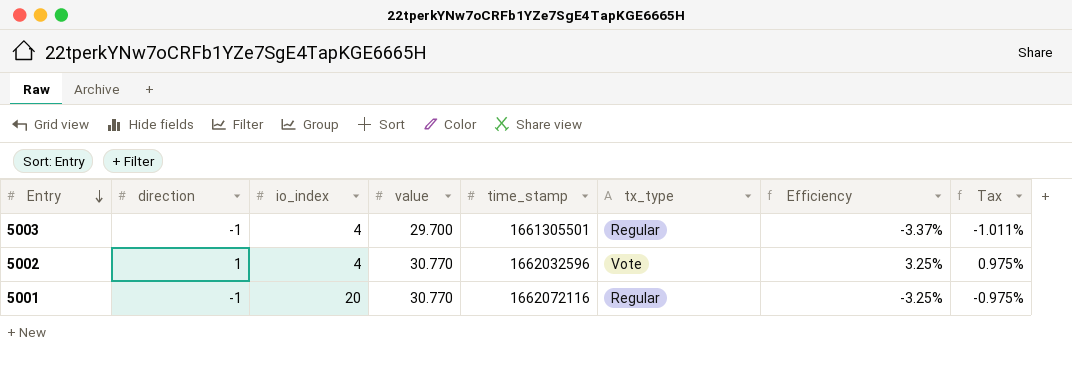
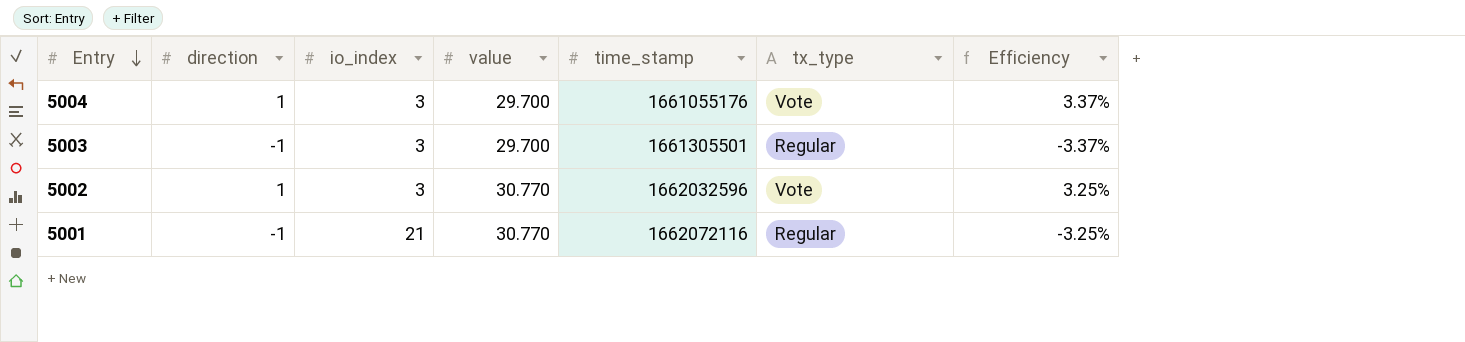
column Tax | formula: [Efficiency] * 0.3 -> none
row 5004: none -> 1 | 3 | 29.700 | 1661055176 | Vote | 3.37%
5003 | io_index: 4 -> 3
5002 | io_index: 4 -> 3
5001 | io_index: 20 -> 21

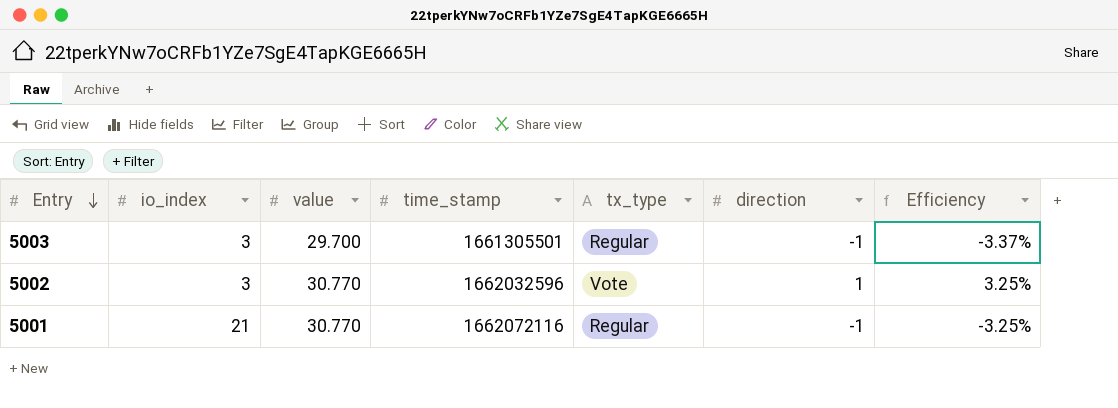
column direction | position: 2 -> 6
row 5004: 1 | 3 | 29.700 | 1661055176 | Vote | 3.37% -> none

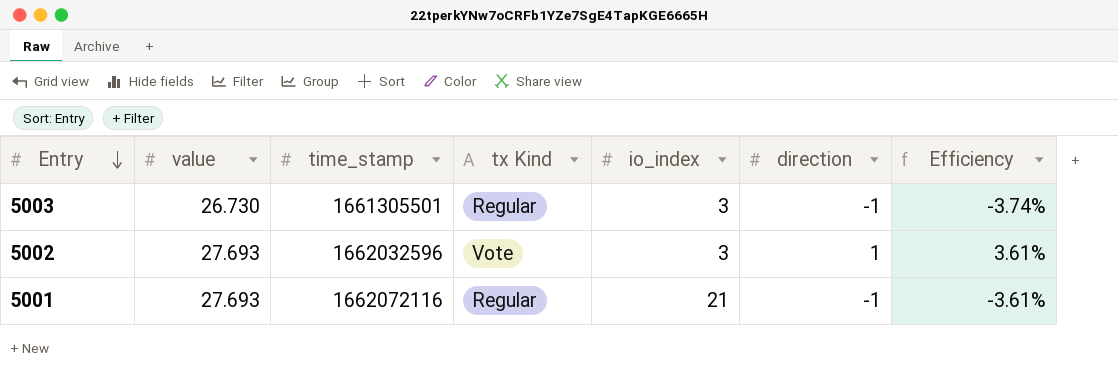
column name: tx_type -> tx Kind
column io_index | position: 2 -> 5
5003 | value: 29.700 -> 26.730
5003 | Efficiency: -3.37% -> -3.74%
5002 | value: 30.770 -> 27.693
5002 | Efficiency: 3.25% -> 3.61%
5001 | value: 30.770 -> 27.693
5001 | Efficiency: -3.25% -> -3.61%

